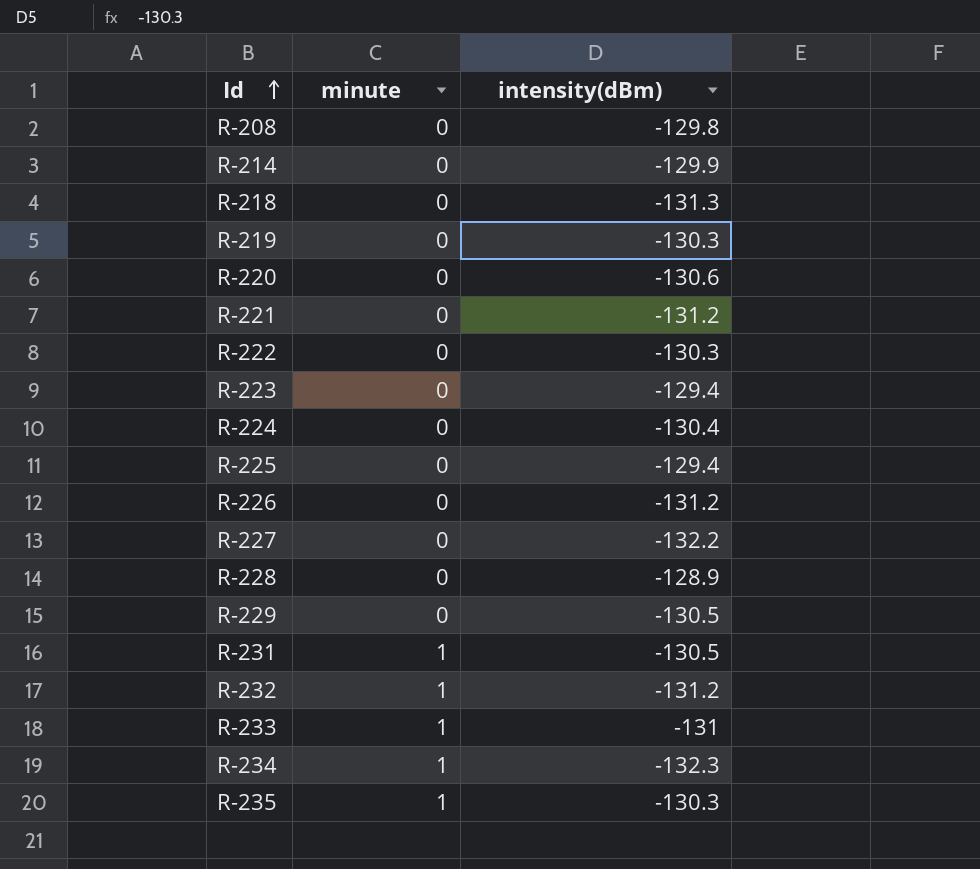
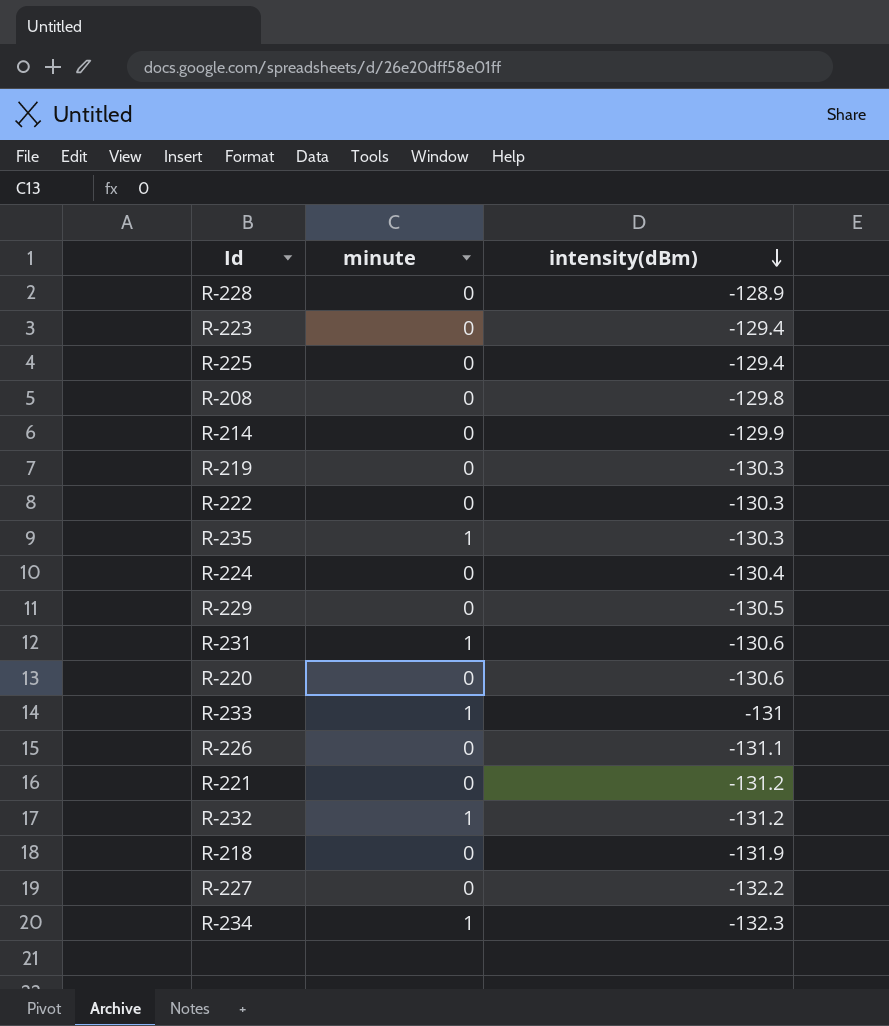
row order: Id ascending -> intensity(dBm) descending
R-231 | intensity(dBm): -130.5 -> -130.6
R-226 | intensity(dBm): -131.2 -> -131.1
R-218 | intensity(dBm): -131.3 -> -131.9

